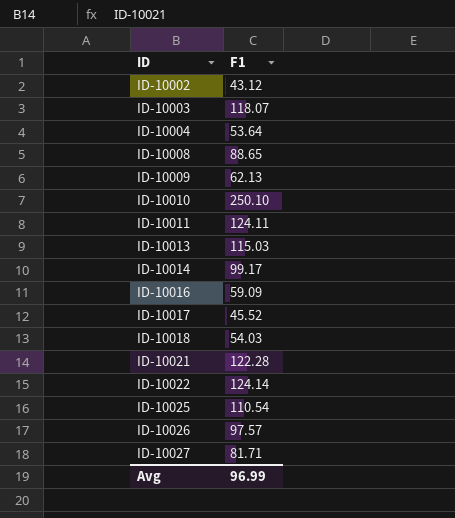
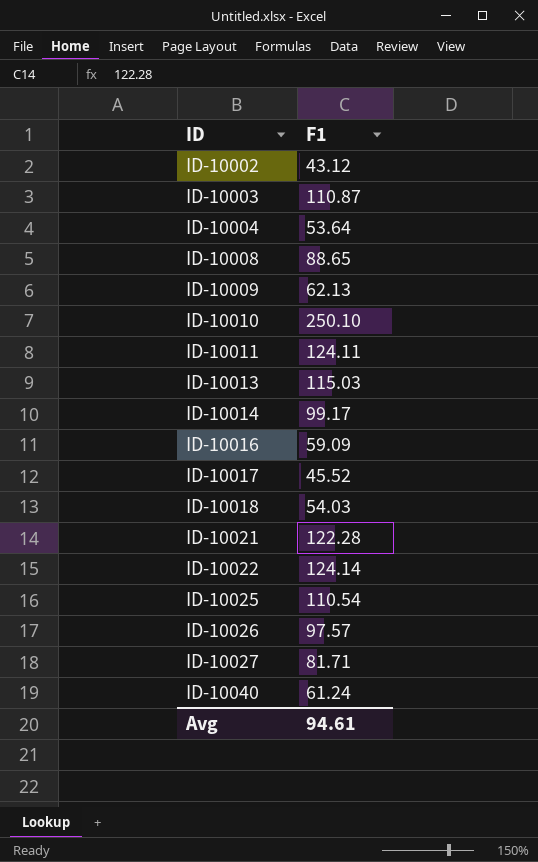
ID-10003 | F1: 118.07 -> 110.87
row ID-10040: none -> 61.24
Avg | F1: 96.99 -> 94.61

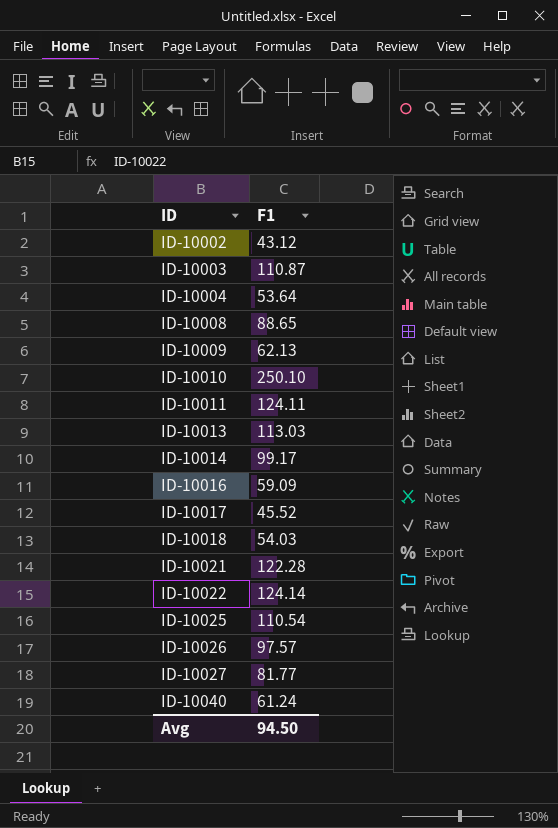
ID-10013 | F1: 115.03 -> 113.03
ID-10027 | F1: 81.71 -> 81.77
Avg | F1: 94.61 -> 94.50

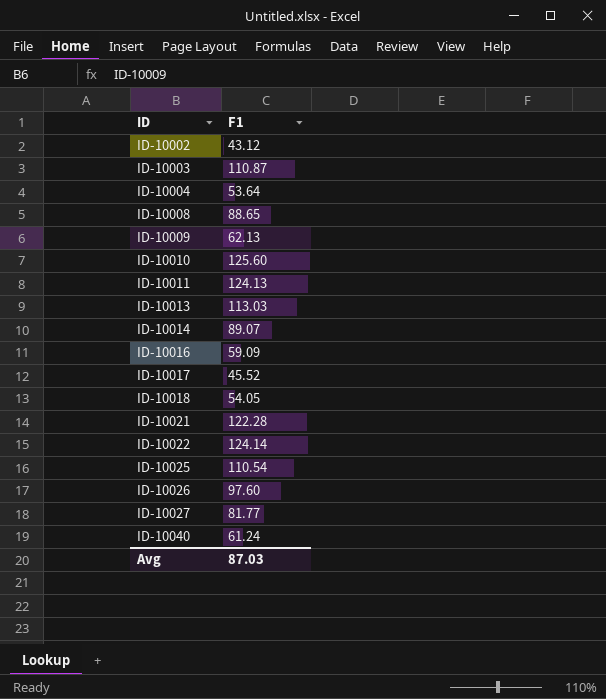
ID-10010 | F1: 250.10 -> 125.60
ID-10011 | F1: 124.11 -> 124.13
ID-10014 | F1: 99.17 -> 89.07
ID-10018 | F1: 54.03 -> 54.05
ID-10026 | F1: 97.57 -> 97.60
Avg | F1: 94.50 -> 87.03

